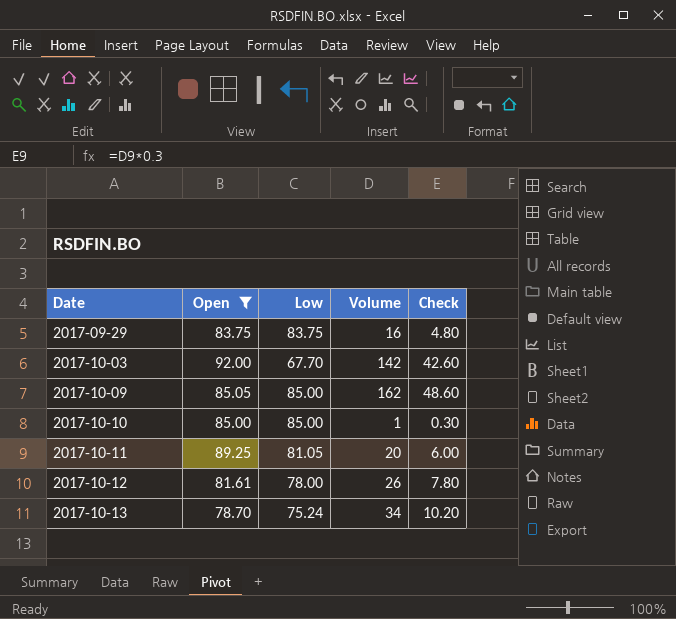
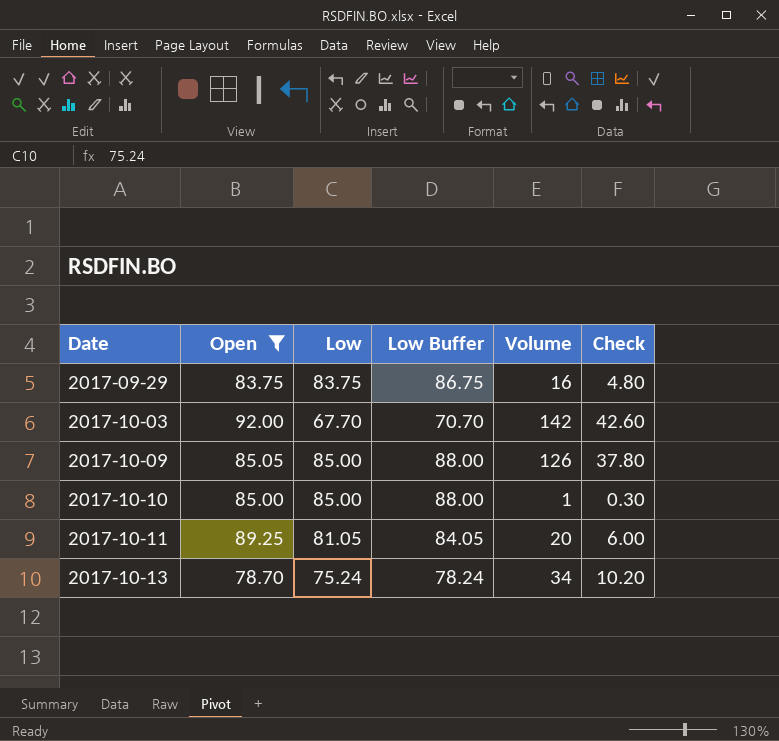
column Low Buffer | formula: none -> [Low] + 3
row 2017-10-12: 81.61 | 78.00 | 26 | 7.80 -> none
2017-10-09 | Volume: 162 -> 126
2017-10-09 | Check: 48.60 -> 37.80

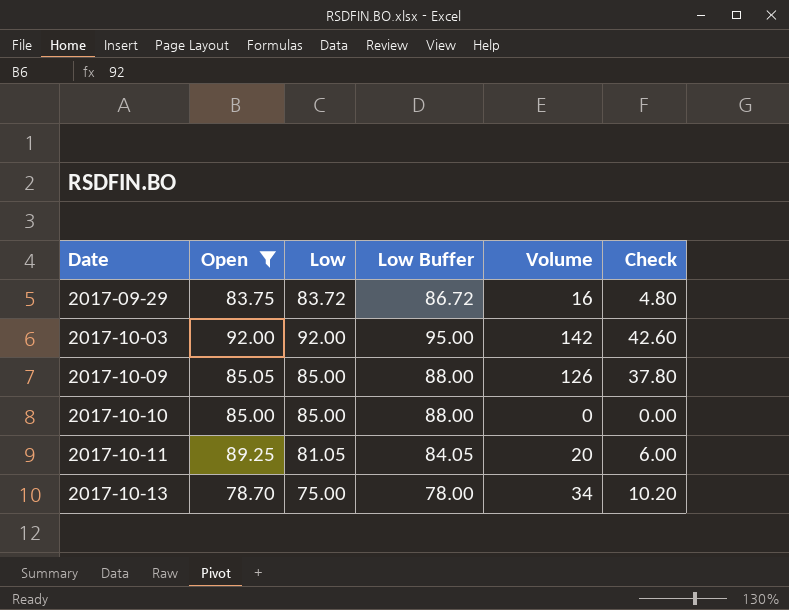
2017-09-29 | Low: 83.75 -> 83.72
2017-09-29 | Low Buffer: 86.75 -> 86.72
2017-10-03 | Low: 67.70 -> 92.00
2017-10-03 | Low Buffer: 70.70 -> 95.00
2017-10-10 | Volume: 1 -> 0
2017-10-10 | Check: 0.30 -> 0.00
2017-10-13 | Low: 75.24 -> 75.00
2017-10-13 | Low Buffer: 78.24 -> 78.00

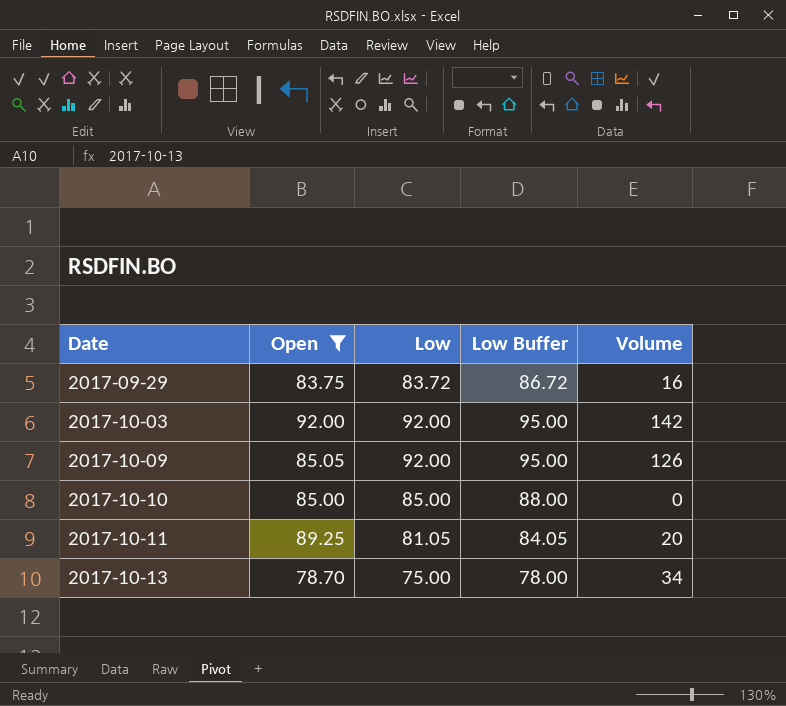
column Check | formula: [Volume] * 0.3 -> none
2017-10-09 | Low: 85.00 -> 92.00
2017-10-09 | Low Buffer: 88.00 -> 95.00

